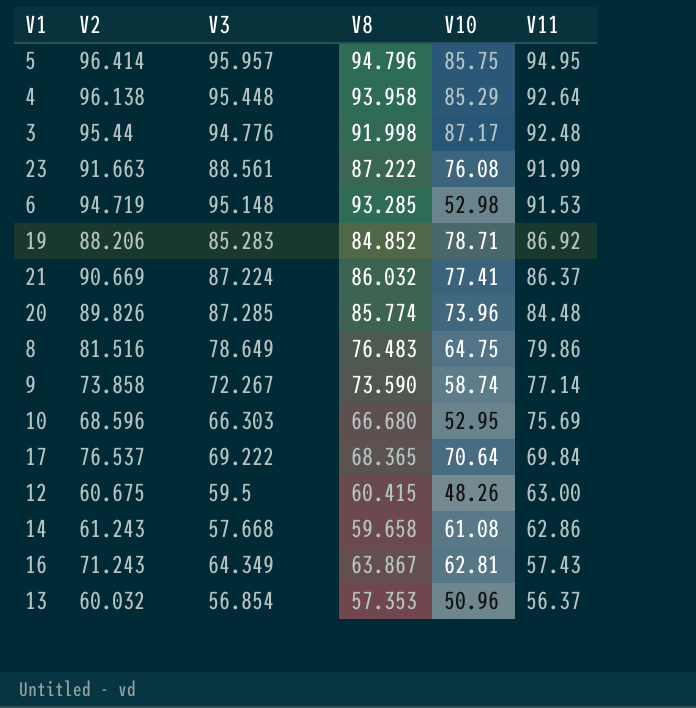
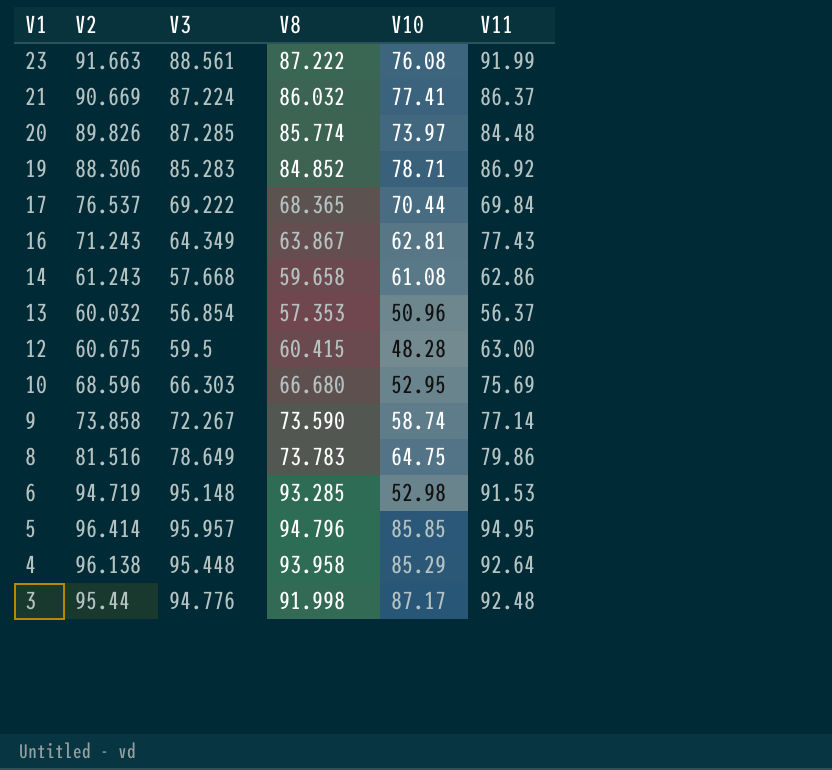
row order: V11 descending -> V1 descending
20 | V10: 73.96 -> 73.97
19 | V2: 88.206 -> 88.306
17 | V10: 70.64 -> 70.44
16 | V11: 57.43 -> 77.43
12 | V10: 48.26 -> 48.28
8 | V8: 76.483 -> 73.783
5 | V10: 85.75 -> 85.85

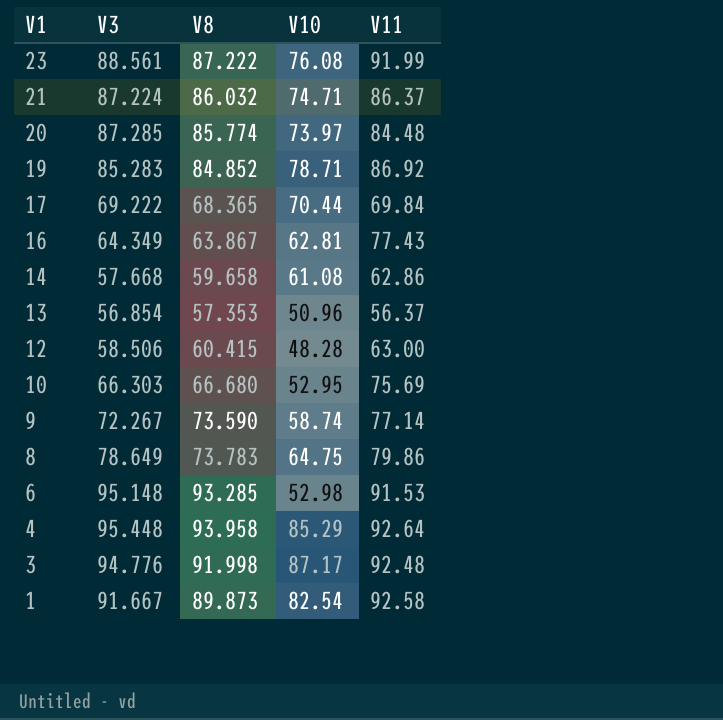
column V2 | position: 2 -> none
row 5: 96.414 | 95.957 | 94.796 | 85.85 | 94.95 -> none
21 | V10: 77.41 -> 74.71
12 | V3: 59.5 -> 58.506
row 1: none -> 91.667 | 89.873 | 82.54 | 92.58

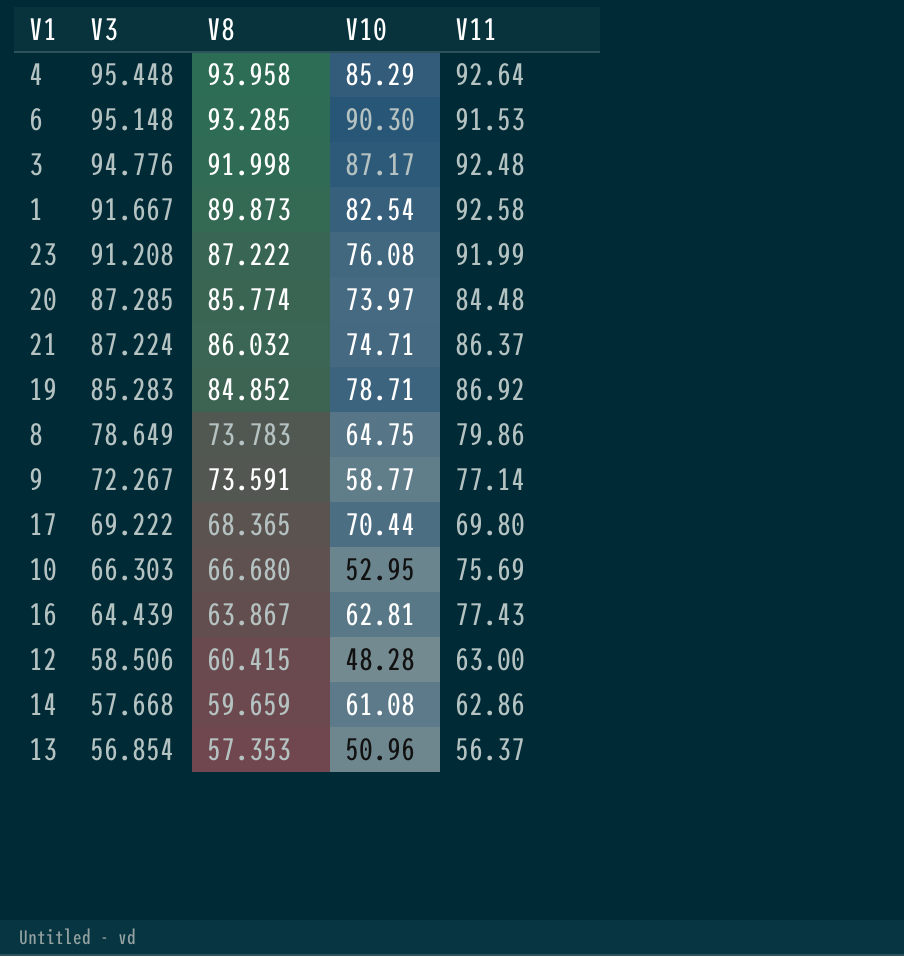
row order: V1 descending -> V3 descending
6 | V10: 52.98 -> 90.30
23 | V3: 88.561 -> 91.208
9 | V8: 73.590 -> 73.591
9 | V10: 58.74 -> 58.77
17 | V11: 69.84 -> 69.80
16 | V3: 64.349 -> 64.439
14 | V8: 59.658 -> 59.659

